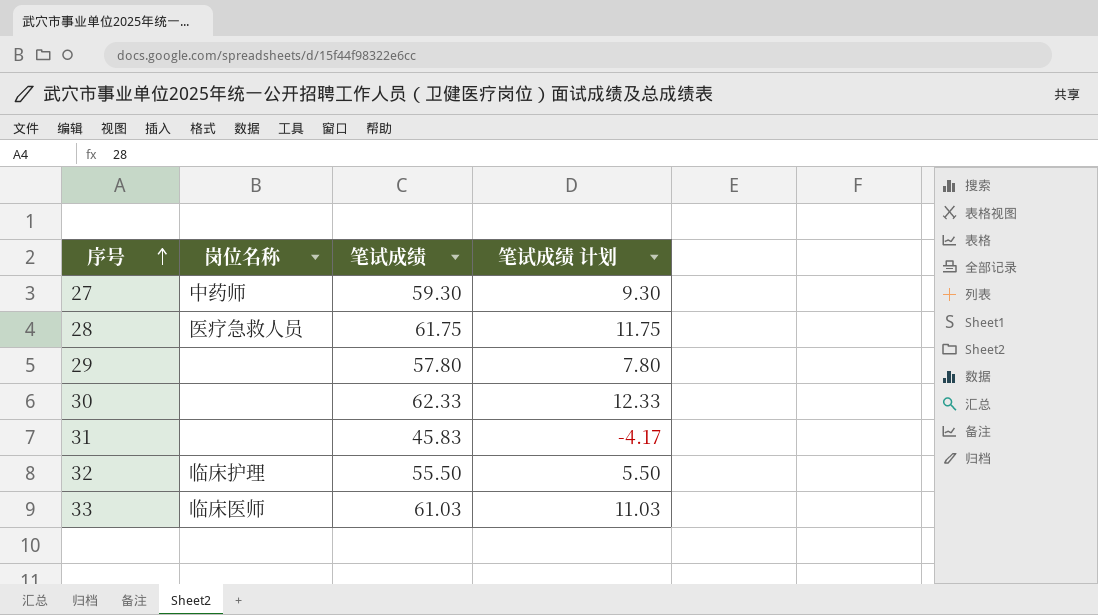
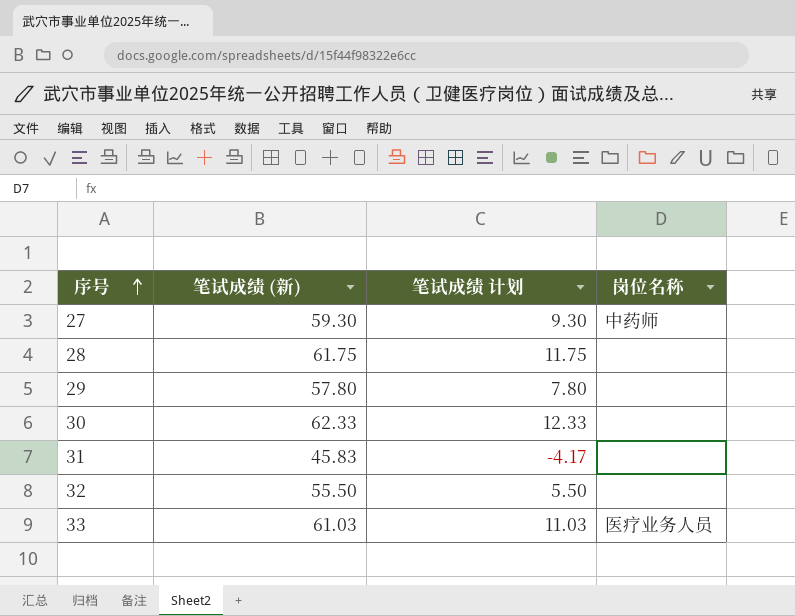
column name: 笔试成绩 -> 笔试成绩 (新)
column 岗位名称 | position: 2 -> 4
28 | 岗位名称: 医疗急救人员 -> none
32 | 岗位名称: 临床护理 -> none
33 | 岗位名称: 临床医师 -> 医疗业务人员

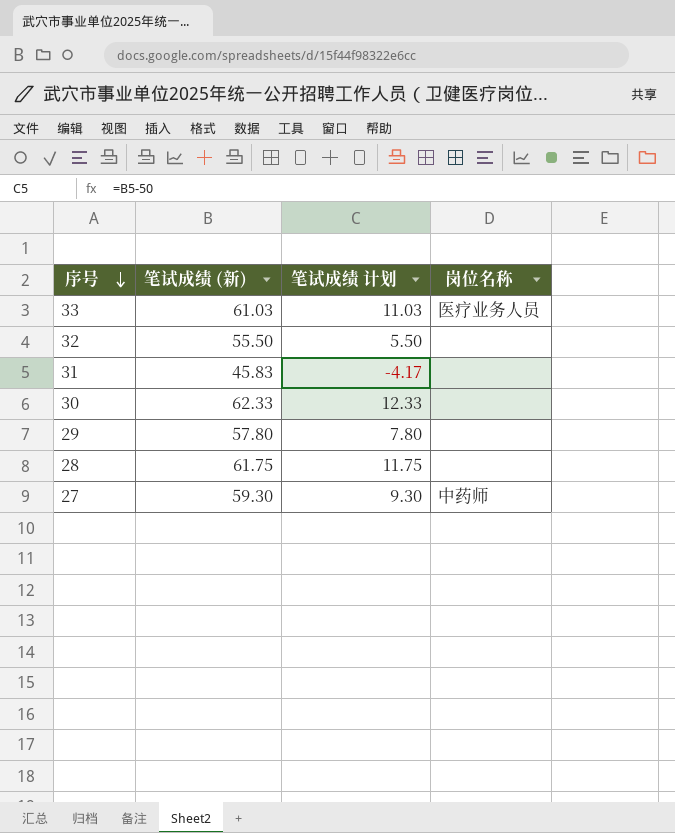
row order: 序号 ascending -> 序号 descending

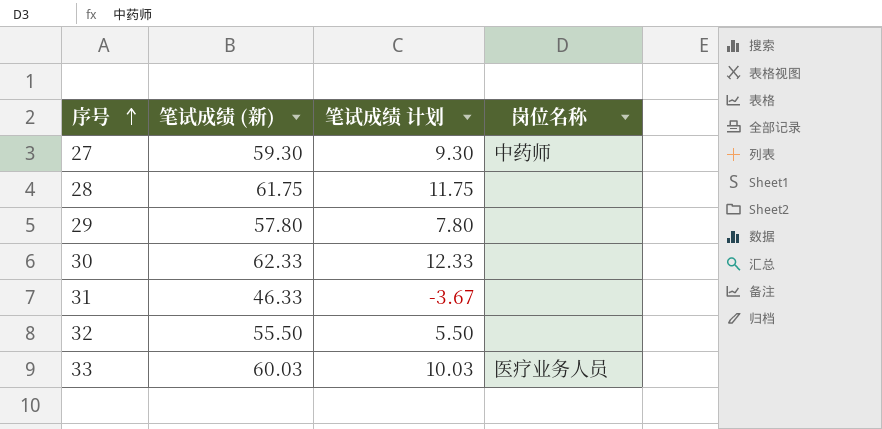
row order: 序号 descending -> 序号 ascending
31 | 笔试成绩 (新): 45.83 -> 46.33
31 | 笔试成绩 计划: -4.17 -> -3.67
33 | 笔试成绩 (新): 61.03 -> 60.03
33 | 笔试成绩 计划: 11.03 -> 10.03

